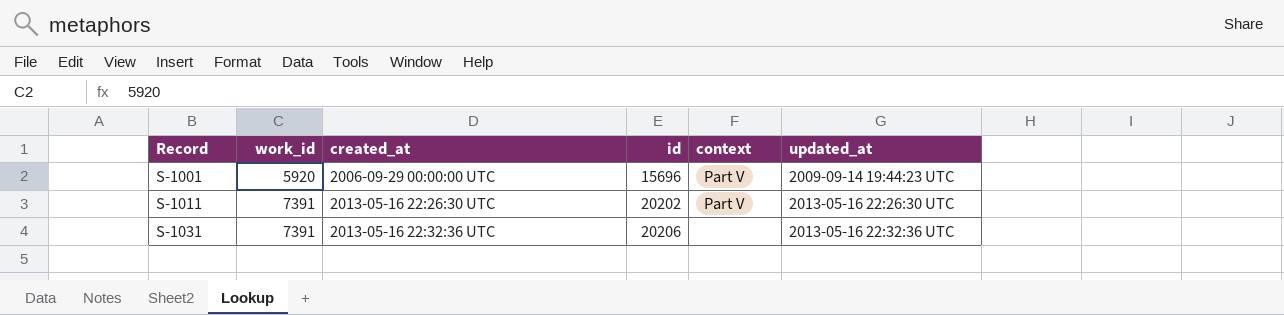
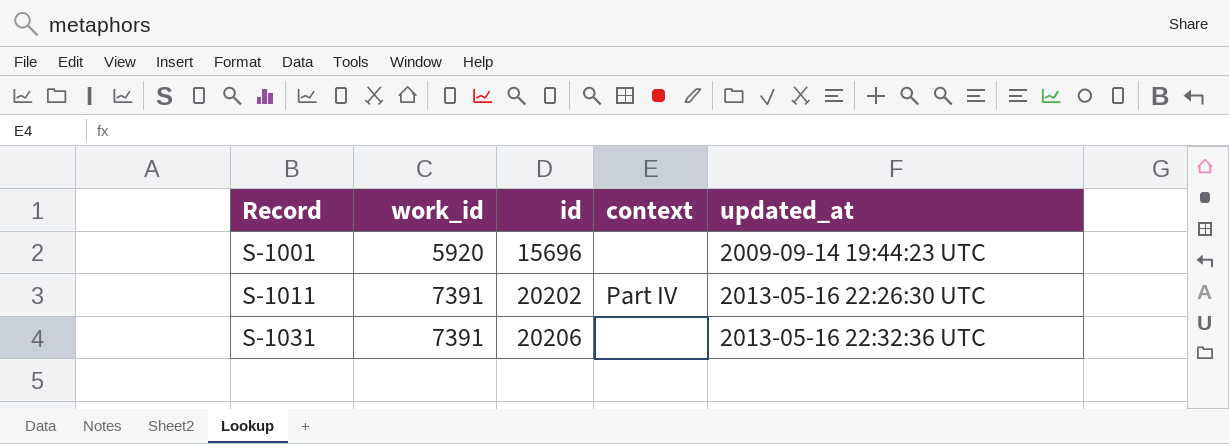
column created_at | position: 3 -> none
S-1001 | context: Part V -> none
S-1011 | context: Part V -> Part IV

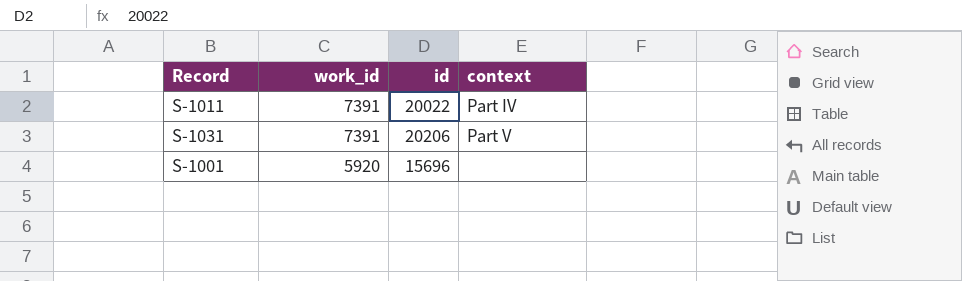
row order: Record ascending -> work_id descending
column updated_at | position: 5 -> none
S-1011 | id: 20202 -> 20022
S-1031 | context: none -> Part V

